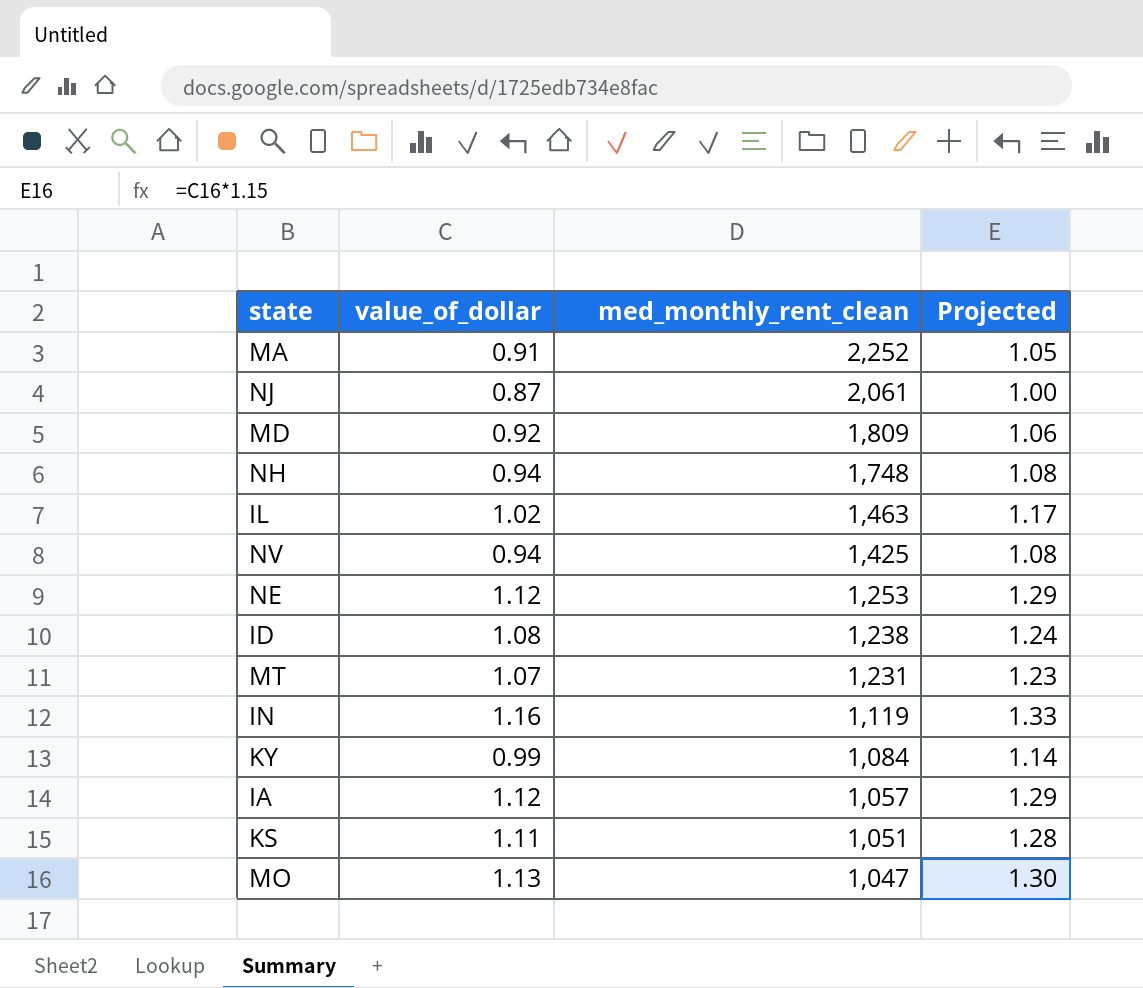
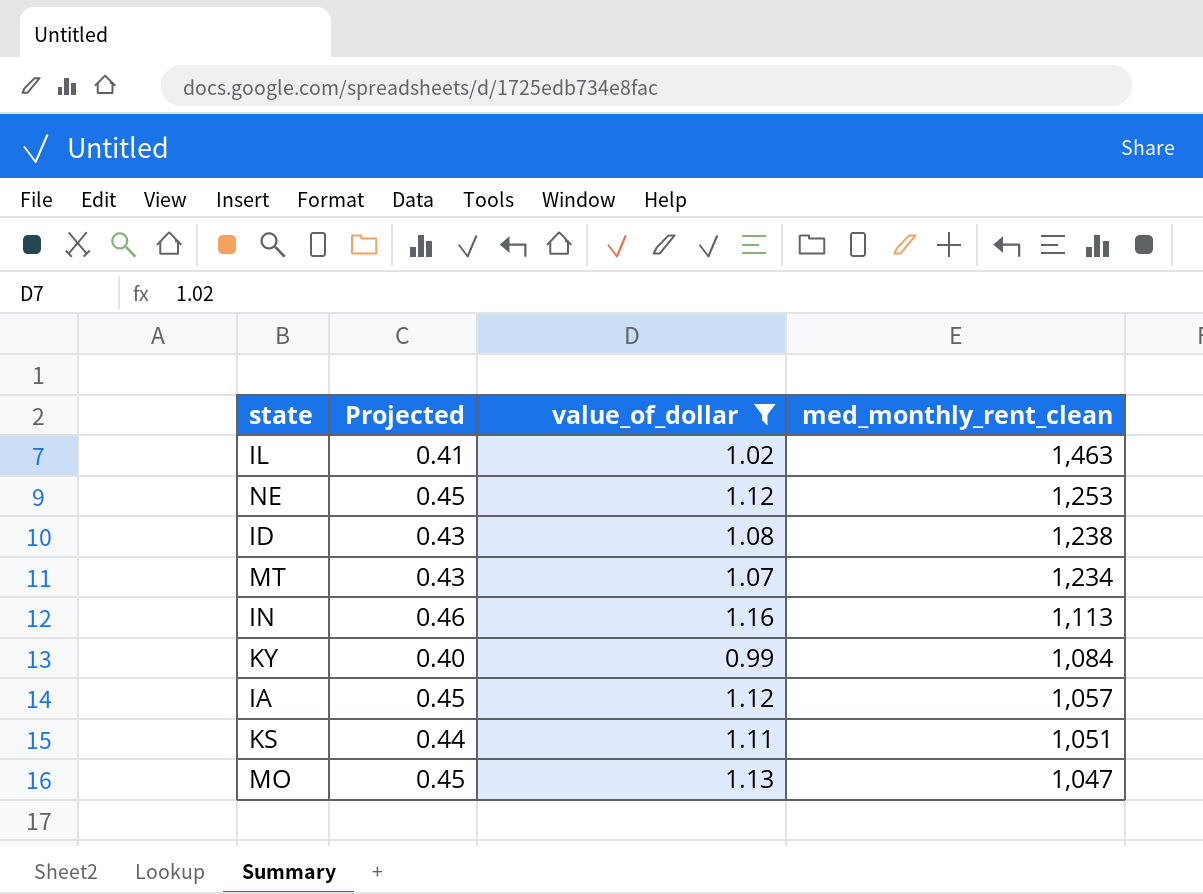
filter: none -> value_of_dollar >= 0.99
column Projected | formula: [value_of_dollar] * 1.15 -> [value_of_dollar] * 0.4
column Projected | position: 4 -> 2
MT | med_monthly_rent_clean: 1,231 -> 1,234
IN | med_monthly_rent_clean: 1,119 -> 1,113

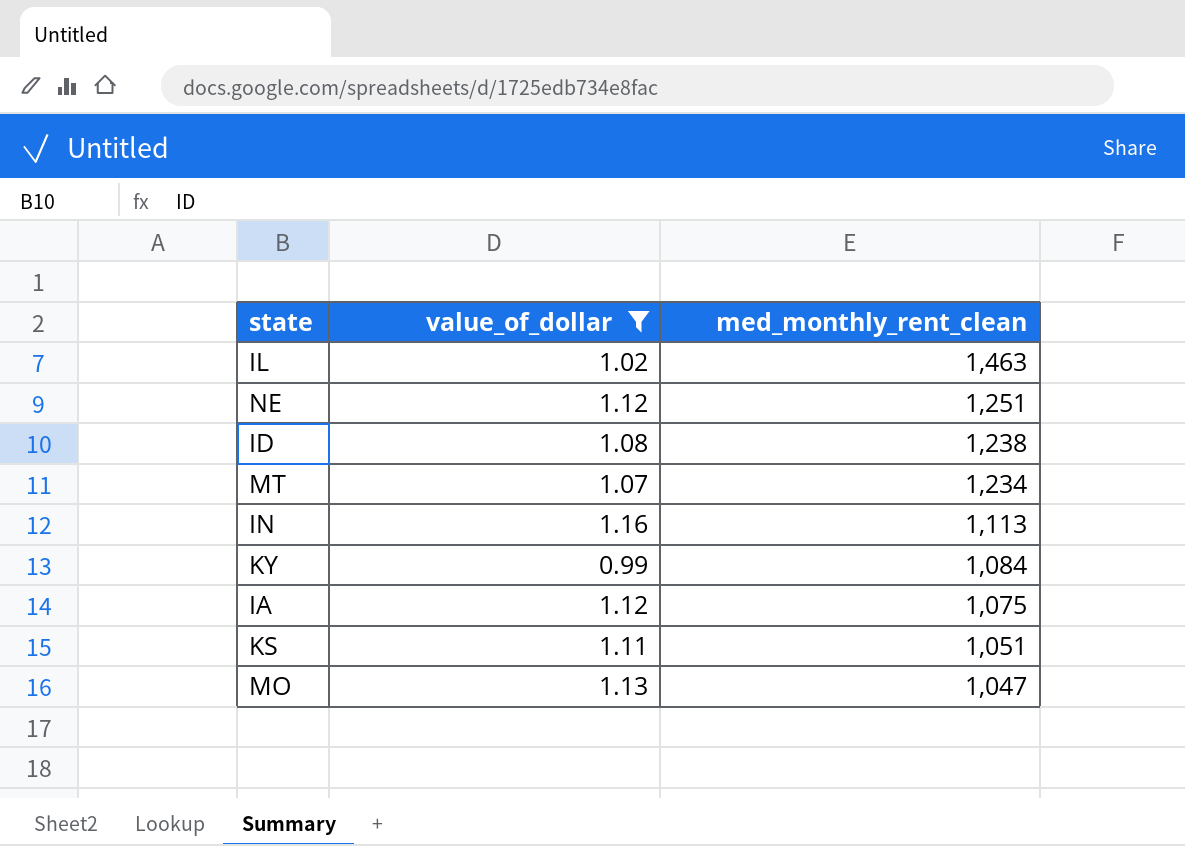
column Projected | formula: [value_of_dollar] * 0.4 -> none
NE | med_monthly_rent_clean: 1,253 -> 1,251
IA | med_monthly_rent_clean: 1,057 -> 1,075

